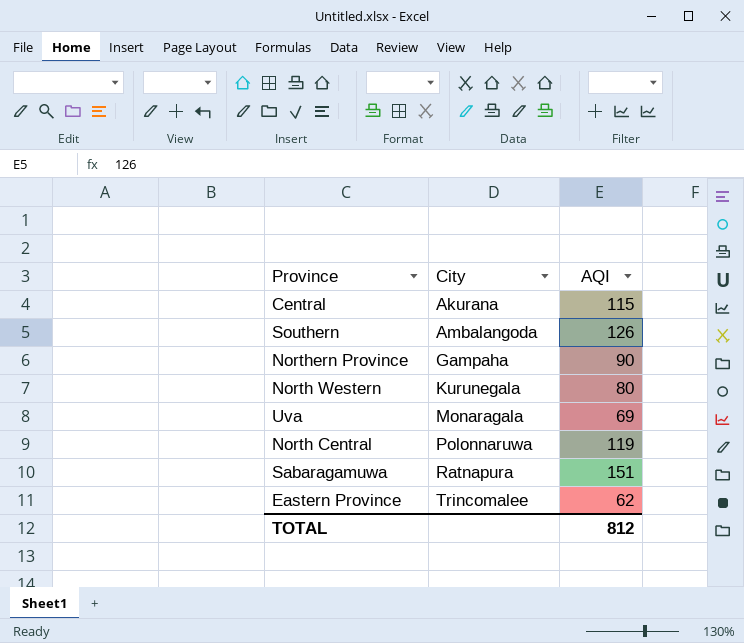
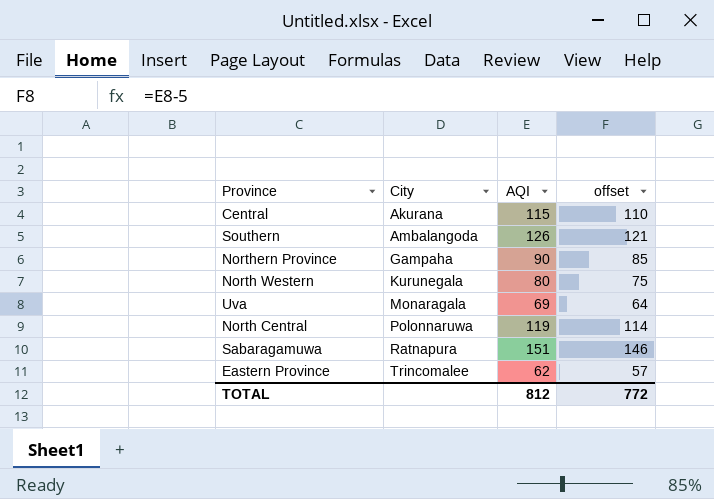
column offset | formula: none -> [AQI] - 5

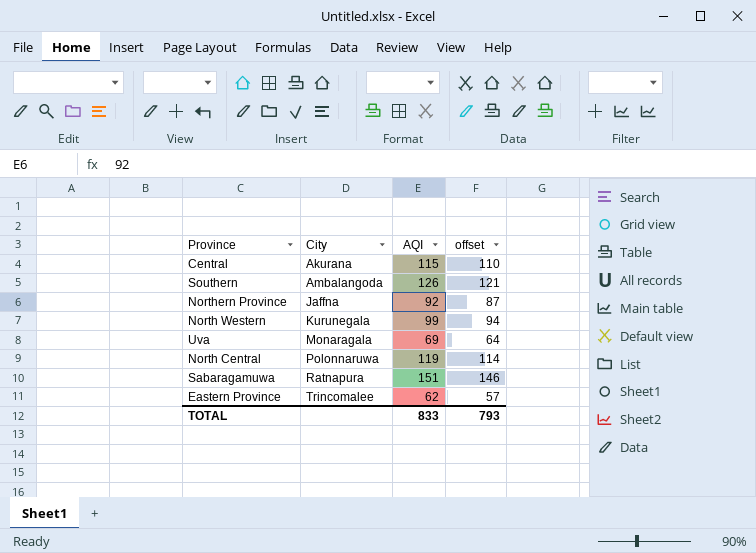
Northern Province | City: Gampaha -> Jaffna
Northern Province | AQI: 90 -> 92
Northern Province | offset: 85 -> 87
North Western | AQI: 80 -> 99
North Western | offset: 75 -> 94
TOTAL | AQI: 812 -> 833
TOTAL | offset: 772 -> 793

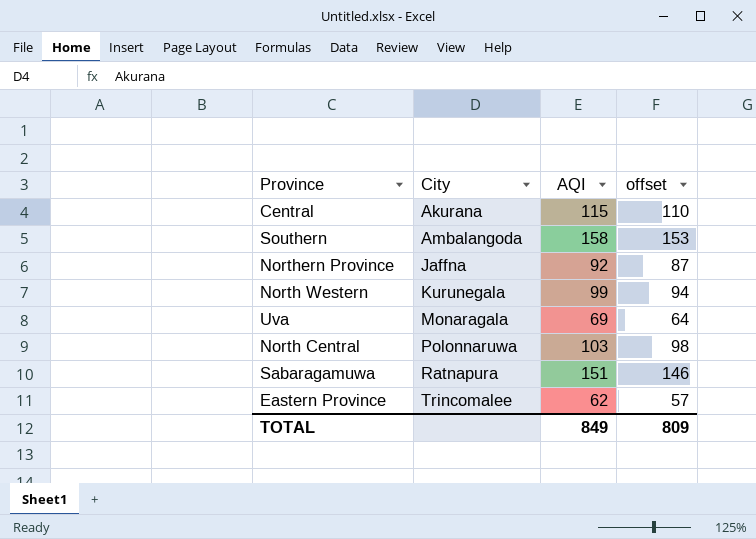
Southern | AQI: 126 -> 158
Southern | offset: 121 -> 153
North Central | AQI: 119 -> 103
North Central | offset: 114 -> 98
TOTAL | AQI: 833 -> 849
TOTAL | offset: 793 -> 809

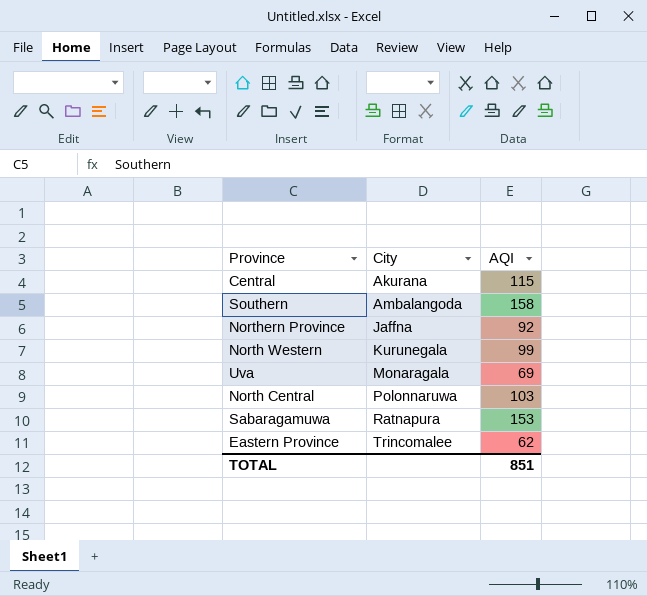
column offset | formula: [AQI] - 5 -> none
Sabaragamuwa | AQI: 151 -> 153
TOTAL | AQI: 849 -> 851

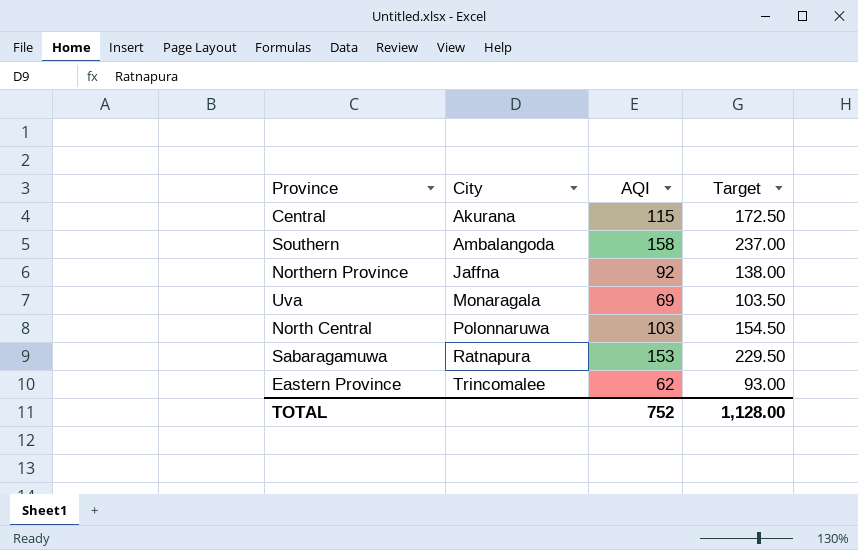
column Target | formula: none -> [AQI] * 1.5
row North Western: Kurunegala | 99 -> none
TOTAL | AQI: 851 -> 752

